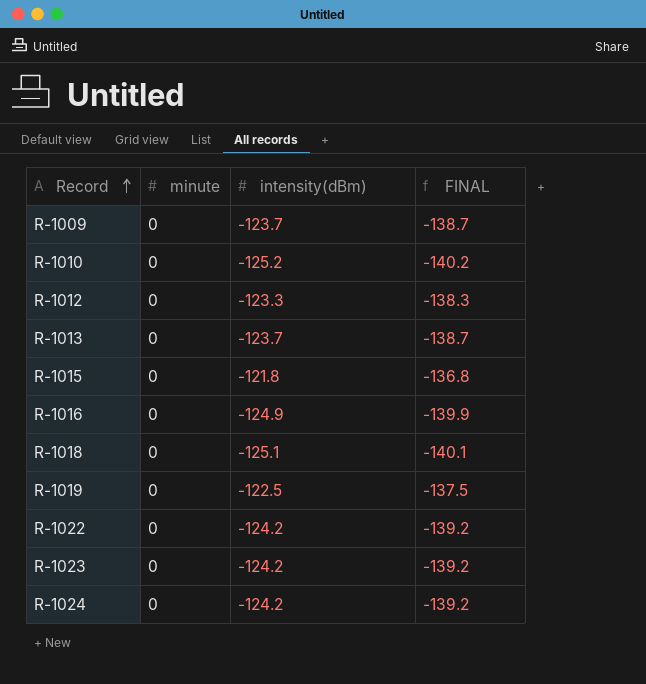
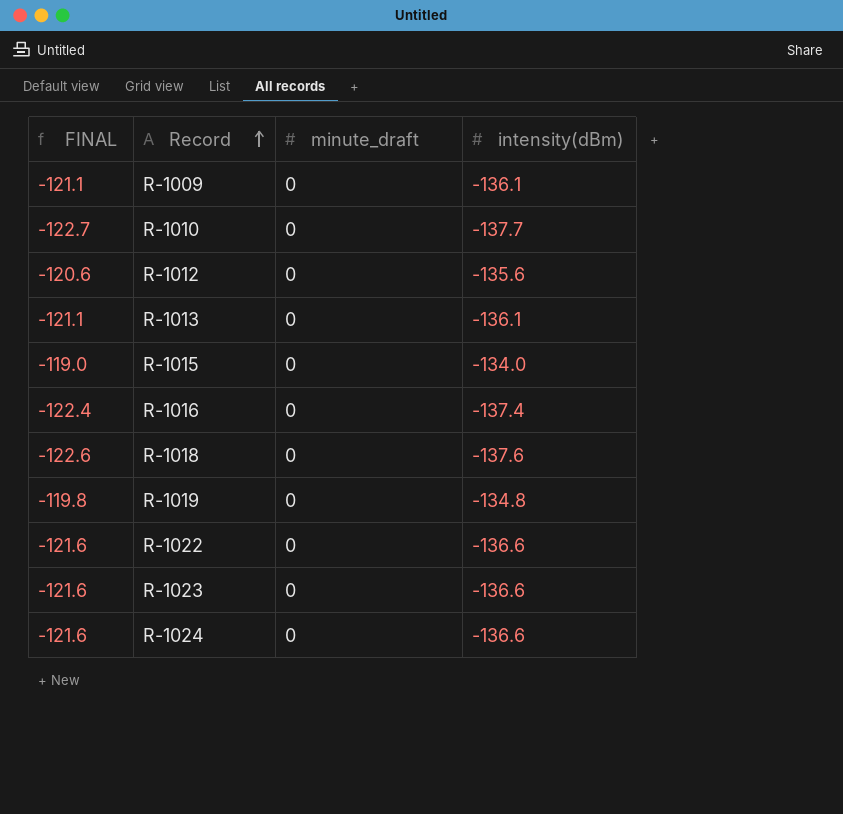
column FINAL | formula: [intensity(dBm)] - 15 -> [intensity(dBm)] + 15
column FINAL | position: 4 -> 1
column name: minute -> minute_draft
R-1009 | intensity(dBm): -123.7 -> -136.1
R-1010 | intensity(dBm): -125.2 -> -137.7
R-1012 | intensity(dBm): -123.3 -> -135.6
R-1013 | intensity(dBm): -123.7 -> -136.1
R-1015 | intensity(dBm): -121.8 -> -134.0
R-1016 | intensity(dBm): -124.9 -> -137.4
R-1018 | intensity(dBm): -125.1 -> -137.6
R-1019 | intensity(dBm): -122.5 -> -134.8
R-1022 | intensity(dBm): -124.2 -> -136.6
R-1023 | intensity(dBm): -124.2 -> -136.6
R-1024 | intensity(dBm): -124.2 -> -136.6

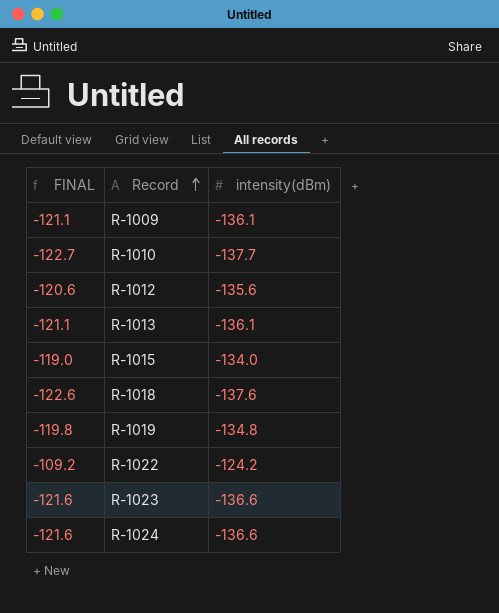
column minute_draft | position: 3 -> none
row R-1016: -122.4 | 0 | -137.4 -> none
R-1022 | FINAL: -121.6 -> -109.2
R-1022 | intensity(dBm): -136.6 -> -124.2

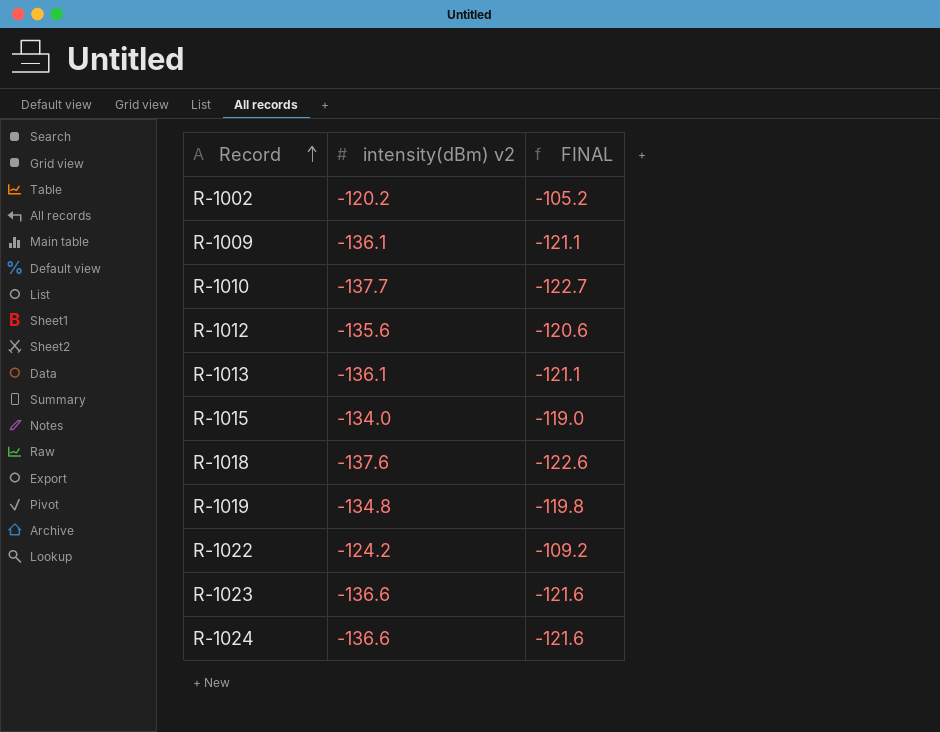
column name: intensity(dBm) -> intensity(dBm) v2
column FINAL | position: 1 -> 3
row R-1002: none -> -120.2 | -105.2

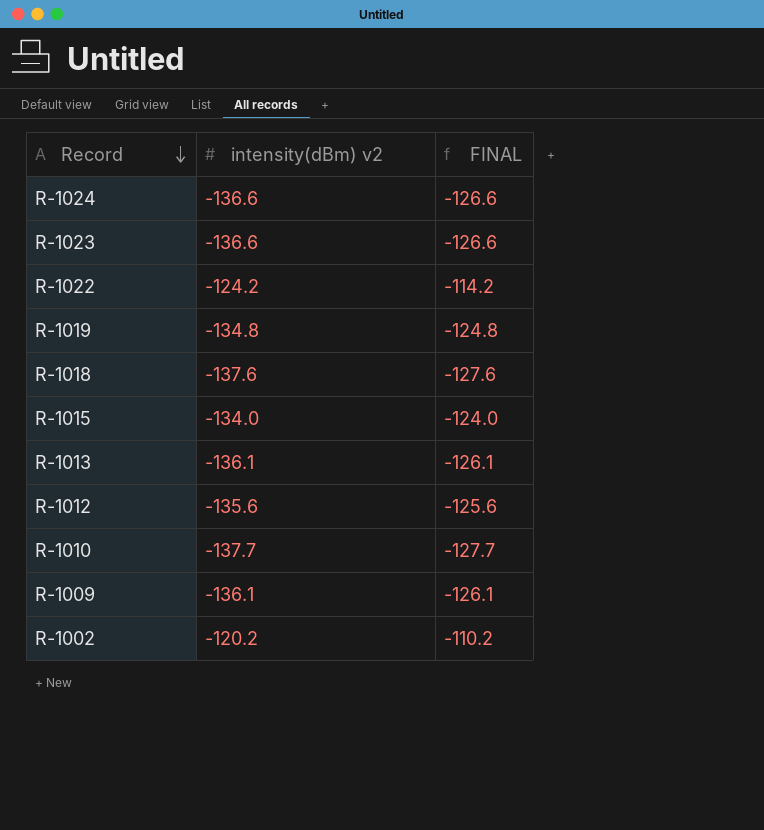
row order: Record ascending -> Record descending
column FINAL | formula: [intensity(dBm) v2] + 15 -> [intensity(dBm) v2] + 10

